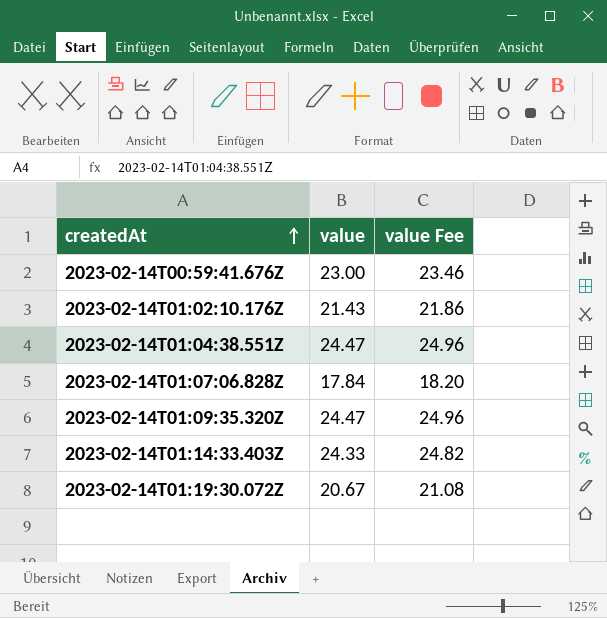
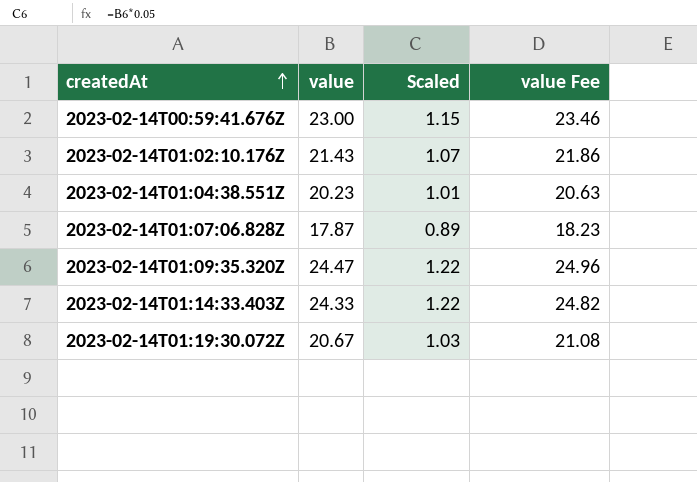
column Scaled | formula: none -> [value] * 0.05
2023-02-14T01:04:38.551Z | value: 24.47 -> 20.23
2023-02-14T01:04:38.551Z | value Fee: 24.96 -> 20.63
2023-02-14T01:07:06.828Z | value: 17.84 -> 17.87
2023-02-14T01:07:06.828Z | value Fee: 18.20 -> 18.23

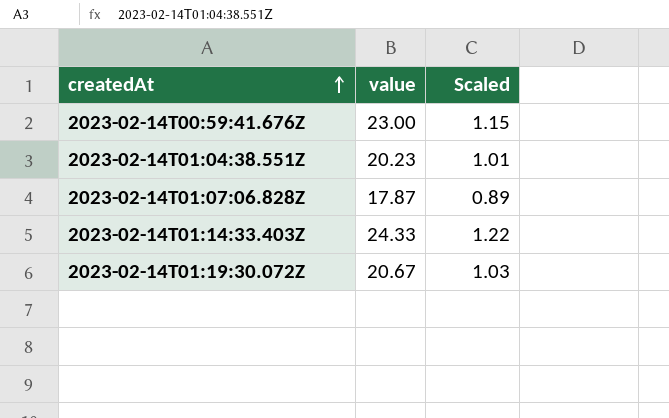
column value Fee | formula: [value] * 1.02 -> none
row 2023-02-14T01:02:10.176Z: 21.43 | 1.07 | 21.86 -> none
row 2023-02-14T01:09:35.320Z: 24.47 | 1.22 | 24.96 -> none

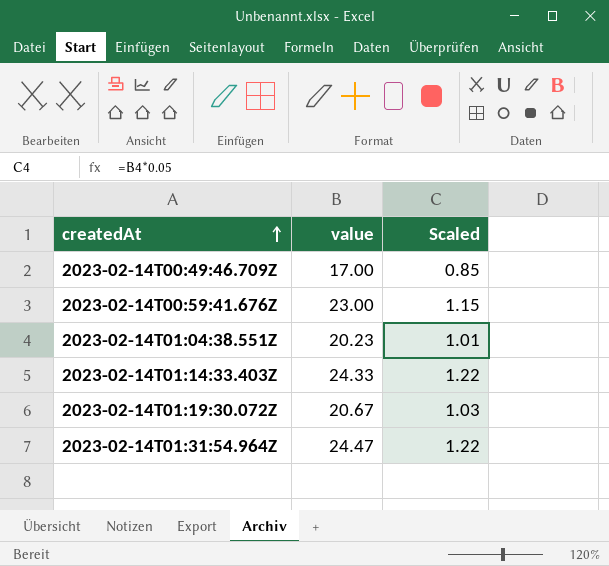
row 2023-02-14T01:07:06.828Z: 17.87 | 0.89 -> none
row 2023-02-14T00:49:46.709Z: none -> 17.00 | 0.85
row 2023-02-14T01:31:54.964Z: none -> 24.47 | 1.22

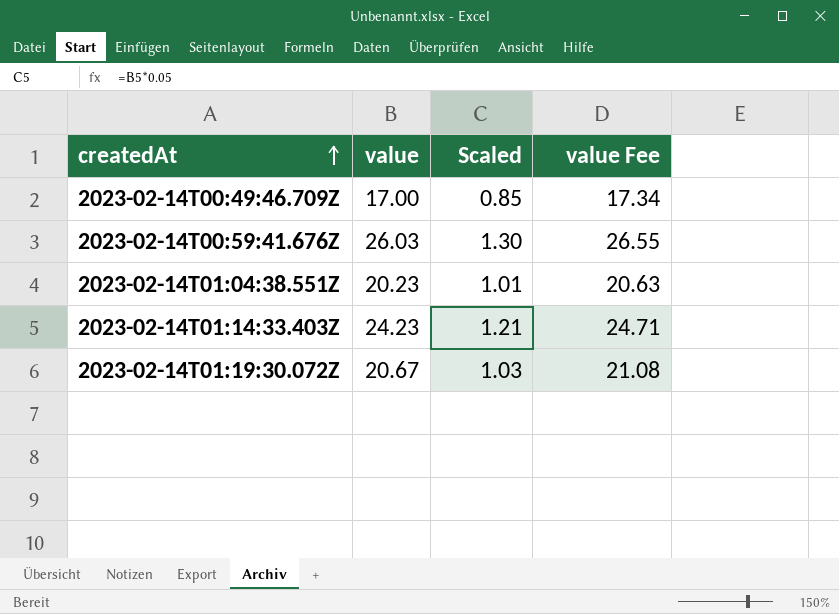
column value Fee | formula: none -> [value] * 1.02
row 2023-02-14T01:31:54.964Z: 24.47 | 1.22 -> none
2023-02-14T00:59:41.676Z | value: 23.00 -> 26.03
2023-02-14T00:59:41.676Z | Scaled: 1.15 -> 1.30
2023-02-14T01:14:33.403Z | value: 24.33 -> 24.23
2023-02-14T01:14:33.403Z | Scaled: 1.22 -> 1.21

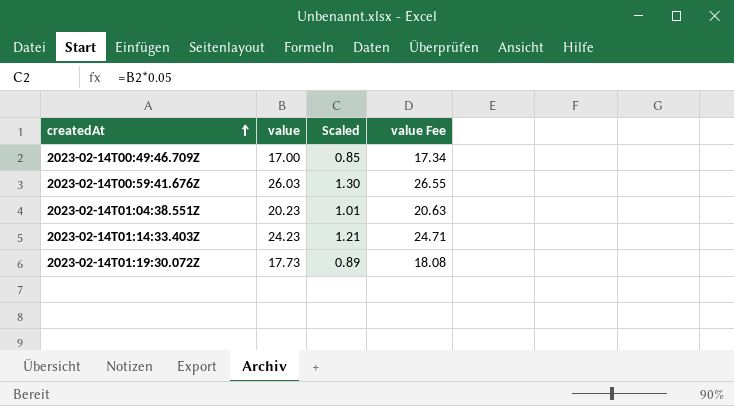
2023-02-14T01:19:30.072Z | value: 20.67 -> 17.73
2023-02-14T01:19:30.072Z | Scaled: 1.03 -> 0.89
2023-02-14T01:19:30.072Z | value Fee: 21.08 -> 18.08

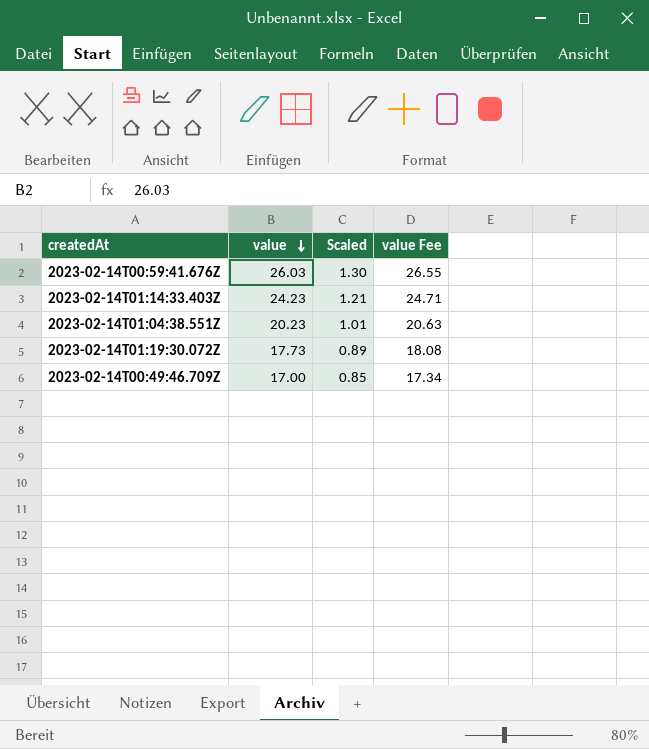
row order: createdAt ascending -> value descending

